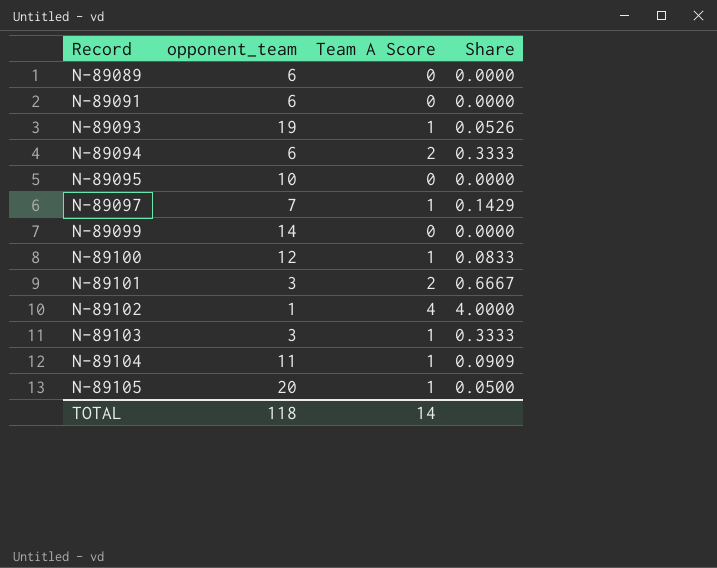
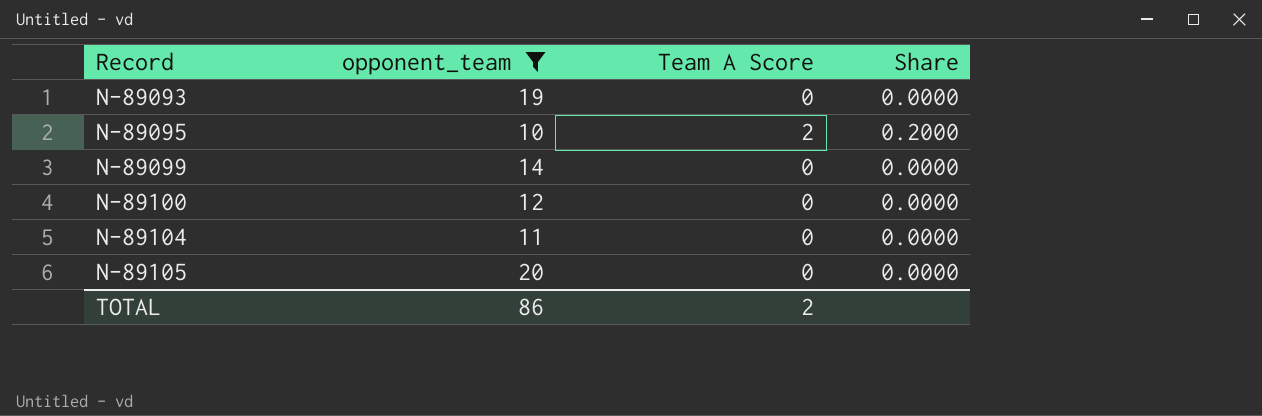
filter: none -> opponent_team >= 10
N-89093 | Team A Score: 1 -> 0
N-89093 | Share: 0.0526 -> 0.0000
N-89095 | Team A Score: 0 -> 2
N-89095 | Share: 0.0000 -> 0.2000
N-89100 | Team A Score: 1 -> 0
N-89100 | Share: 0.0833 -> 0.0000
N-89104 | Team A Score: 1 -> 0
N-89104 | Share: 0.0909 -> 0.0000
N-89105 | Team A Score: 1 -> 0
N-89105 | Share: 0.0500 -> 0.0000
TOTAL | opponent_team: 118 -> 86
TOTAL | Team A Score: 14 -> 2

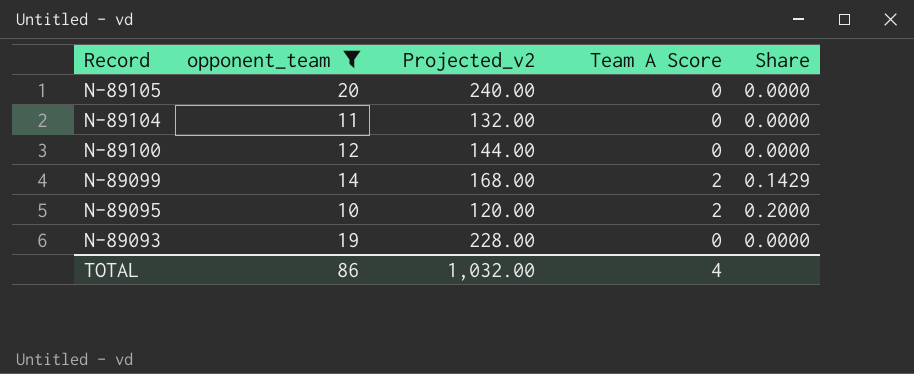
row order: Record ascending -> Record descending
column Projected_v2 | formula: none -> [opponent_team] * 12
N-89099 | Team A Score: 0 -> 2
N-89099 | Share: 0.0000 -> 0.1429
TOTAL | Team A Score: 2 -> 4

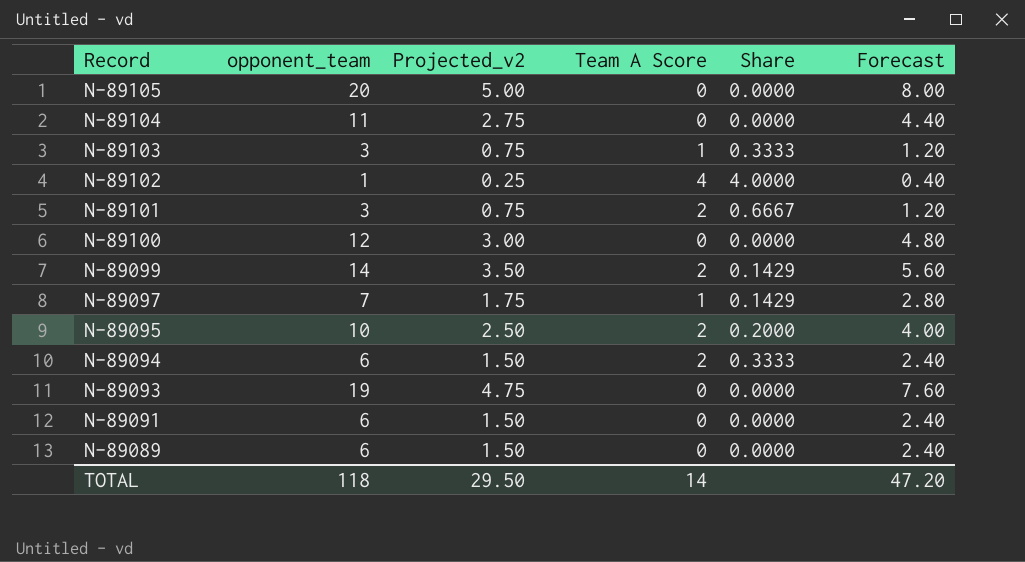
filter: opponent_team >= 10 -> none
column Projected_v2 | formula: [opponent_team] * 12 -> [opponent_team] * 0.25
column Forecast | formula: none -> [opponent_team] * 0.4
TOTAL | opponent_team: 86 -> 118
TOTAL | Projected_v2: 1,032.00 -> 29.50
TOTAL | Team A Score: 4 -> 14

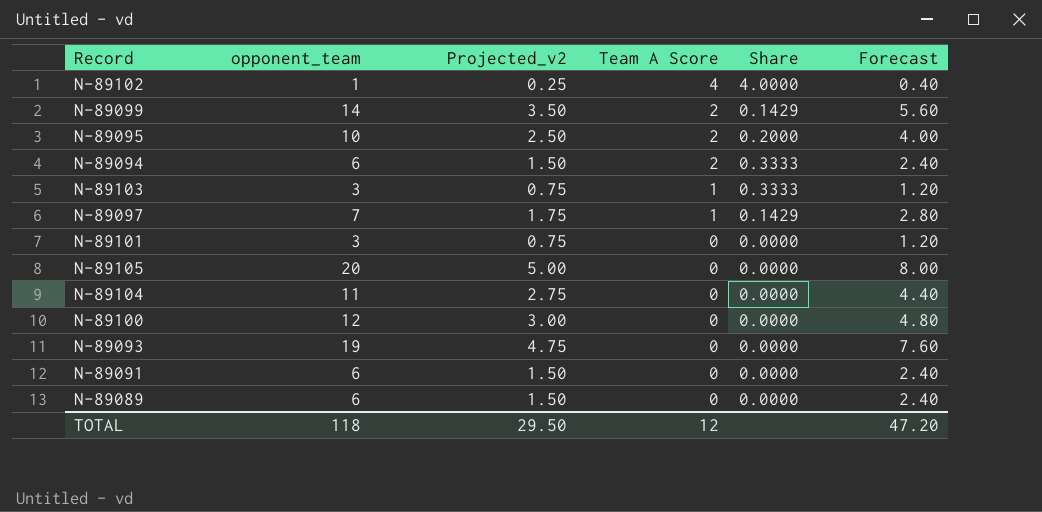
row order: Record descending -> Team A Score descending
N-89101 | Team A Score: 2 -> 0
N-89101 | Share: 0.6667 -> 0.0000
TOTAL | Team A Score: 14 -> 12

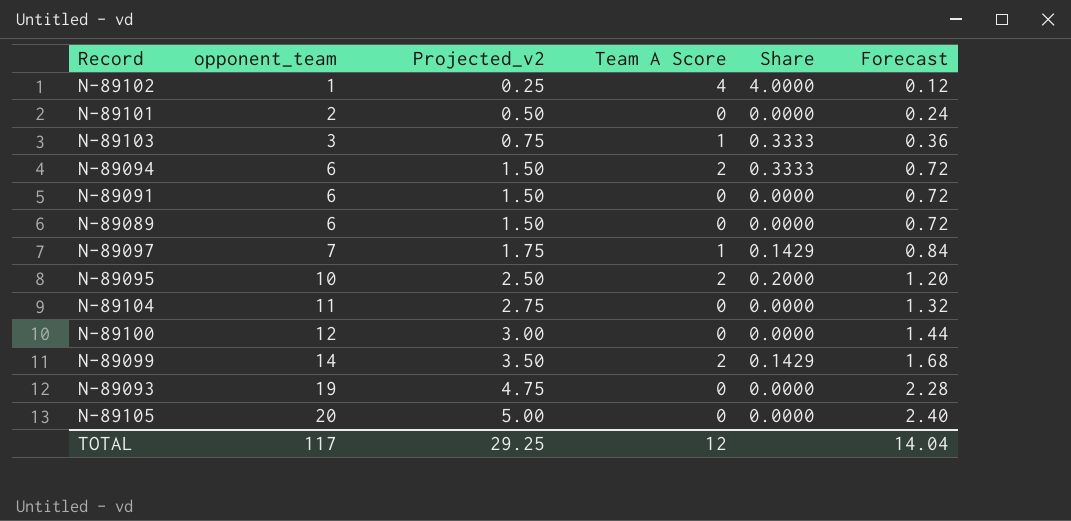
row order: Team A Score descending -> opponent_team ascending
column Forecast | formula: [opponent_team] * 0.4 -> [opponent_team] * 0.12
N-89101 | opponent_team: 3 -> 2
N-89101 | Projected_v2: 0.75 -> 0.50
TOTAL | opponent_team: 118 -> 117
TOTAL | Projected_v2: 29.50 -> 29.25
TOTAL | Forecast: 47.20 -> 14.04

